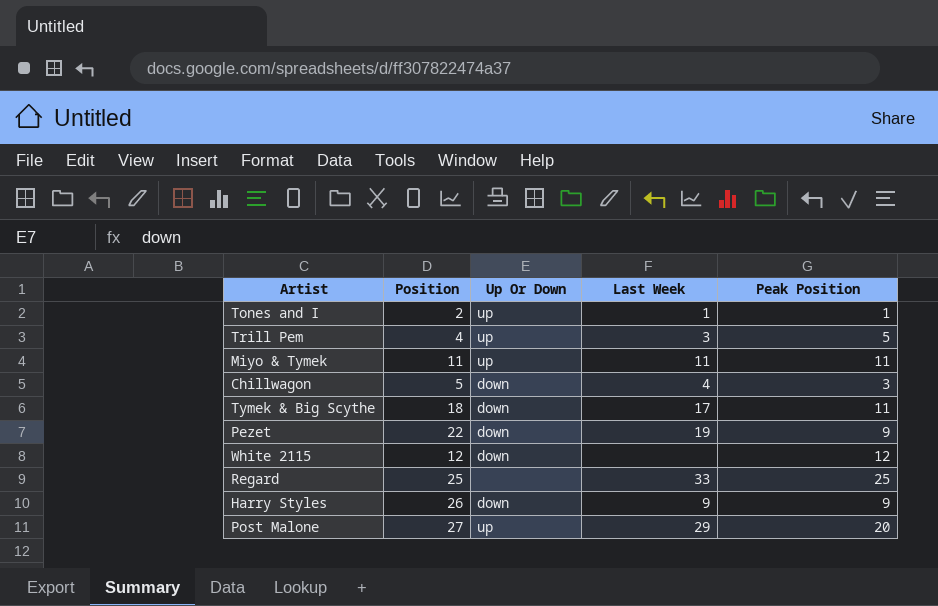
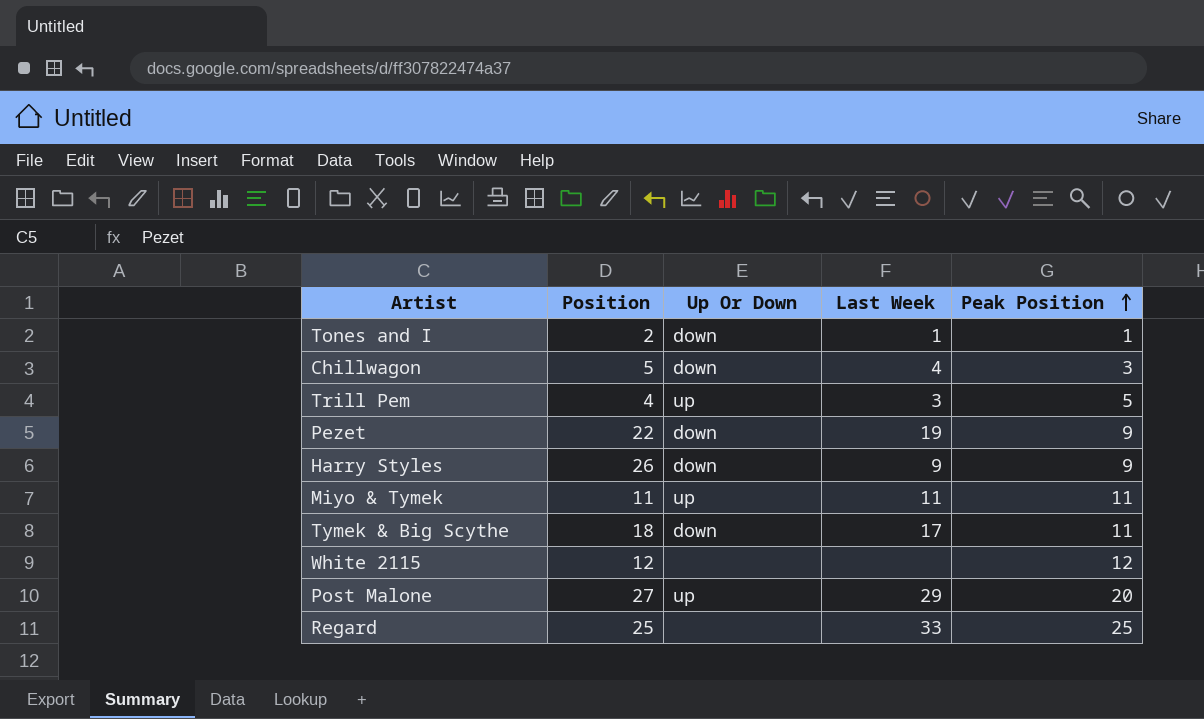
row order: none -> Peak Position ascending
Tones and I | Up Or Down: up -> down
White 2115 | Up Or Down: down -> none

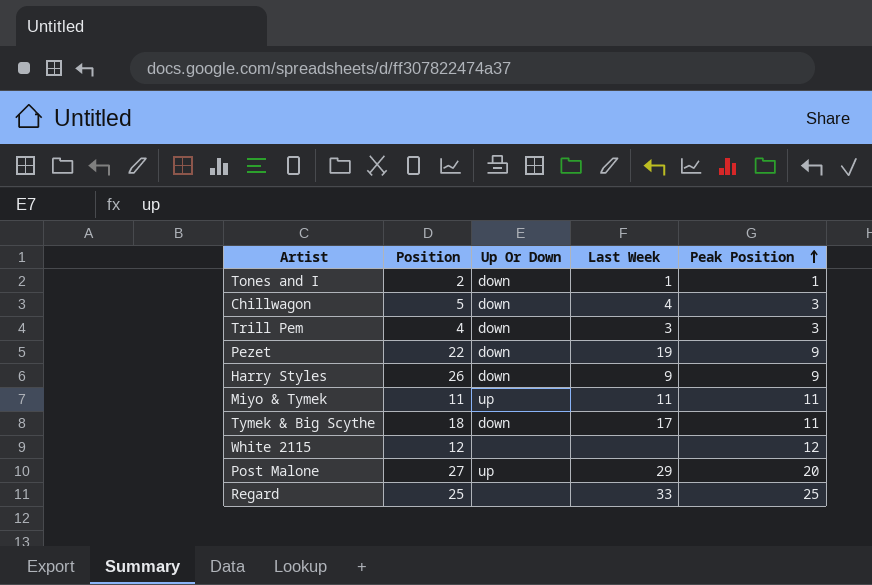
Trill Pem | Up Or Down: up -> down
Trill Pem | Peak Position: 5 -> 3

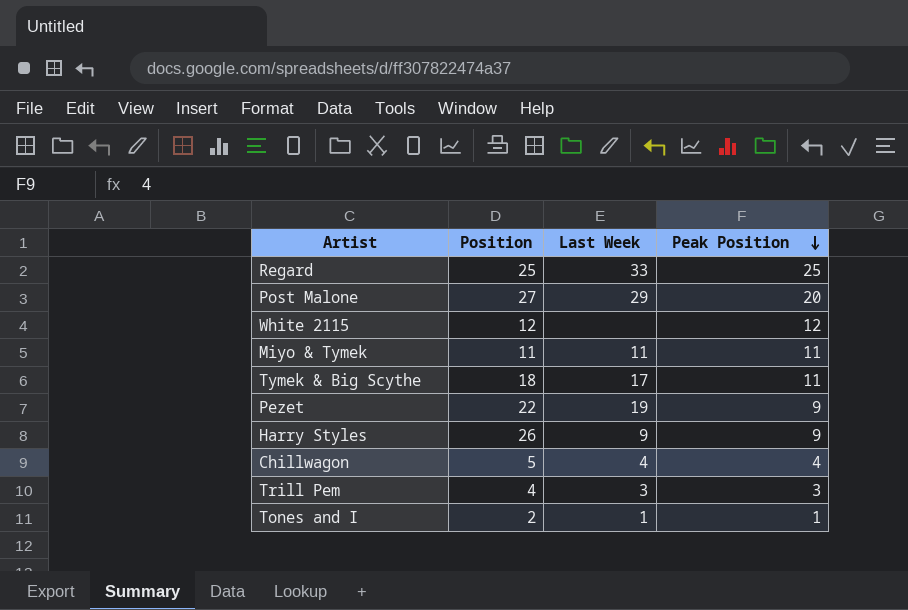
row order: Peak Position ascending -> Peak Position descending
column Up Or Down | position: 3 -> none
Chillwagon | Peak Position: 3 -> 4

